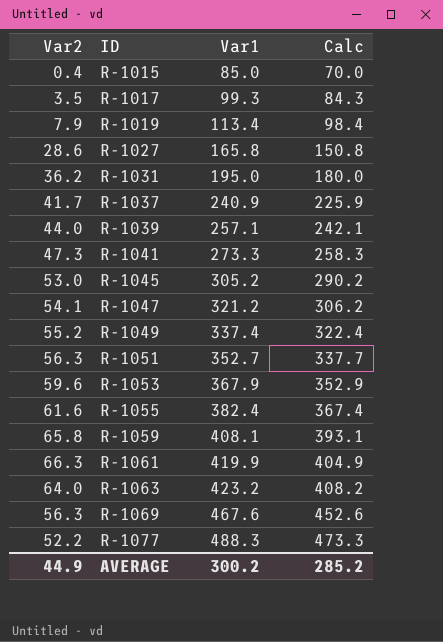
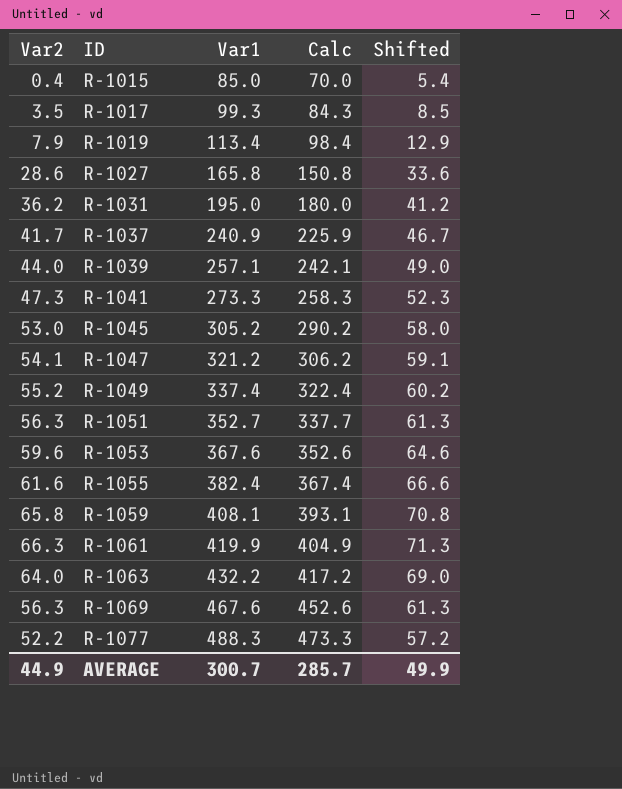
column Shifted | formula: none -> [Var2] + 5
R-1053 | Var1: 367.9 -> 367.6
R-1053 | Calc: 352.9 -> 352.6
R-1063 | Var1: 423.2 -> 432.2
R-1063 | Calc: 408.2 -> 417.2
AVERAGE | Var1: 300.2 -> 300.7
AVERAGE | Calc: 285.2 -> 285.7

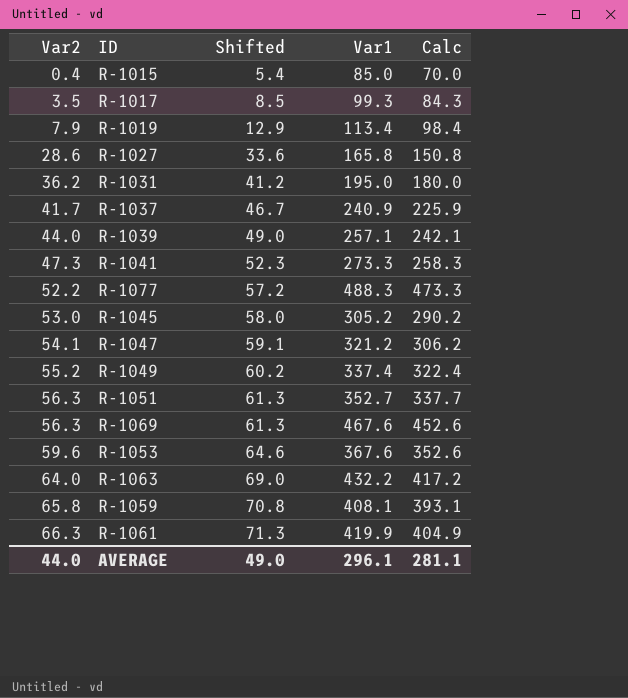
row order: ID ascending -> Var2 ascending
column Shifted | position: 5 -> 3
row R-1055: 61.6 | 382.4 | 367.4 | 66.6 -> none
AVERAGE | Var2: 44.9 -> 44.0
AVERAGE | Shifted: 49.9 -> 49.0
AVERAGE | Var1: 300.7 -> 296.1
AVERAGE | Calc: 285.7 -> 281.1

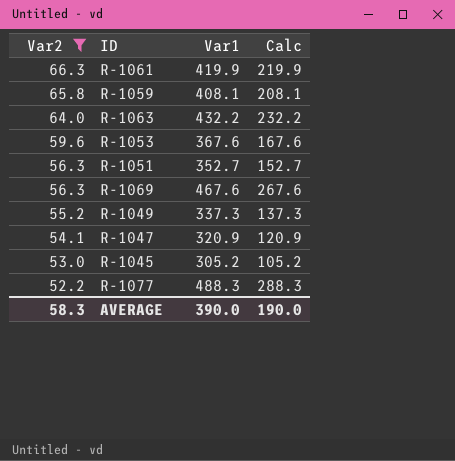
filter: none -> Var2 >= 52.2
row order: Var2 ascending -> Var2 descending
column Shifted | formula: [Var2] + 5 -> none
column Calc | formula: [Var1] - 15 -> [Var1] - 200
R-1049 | Var1: 337.4 -> 337.3
R-1047 | Var1: 321.2 -> 320.9
AVERAGE | Var2: 44.0 -> 58.3
AVERAGE | Var1: 296.1 -> 390.0
AVERAGE | Calc: 281.1 -> 190.0

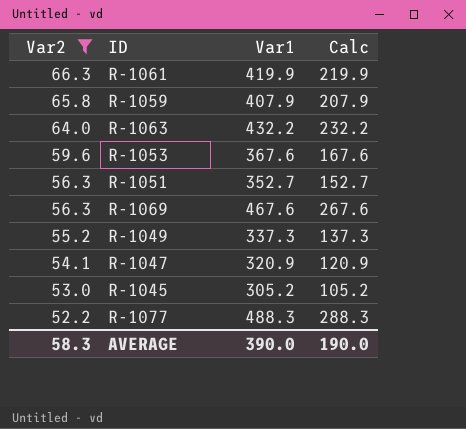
R-1059 | Var1: 408.1 -> 407.9
R-1059 | Calc: 208.1 -> 207.9

